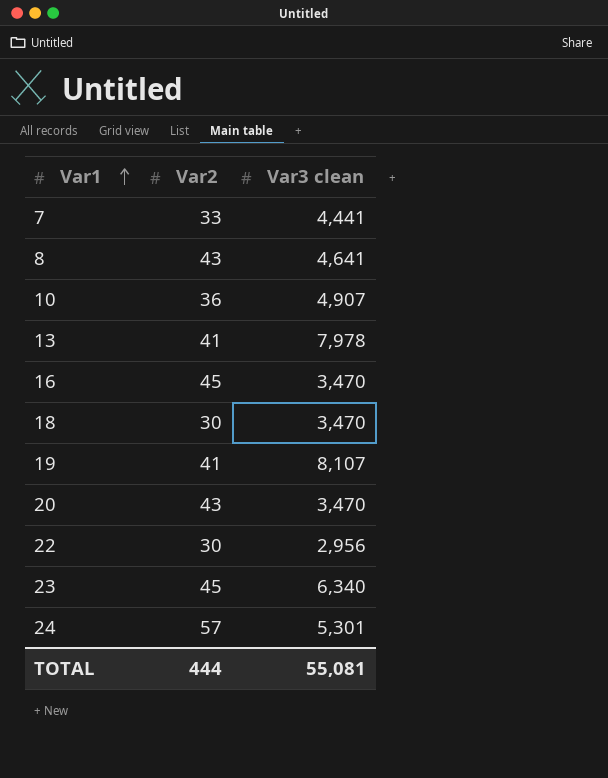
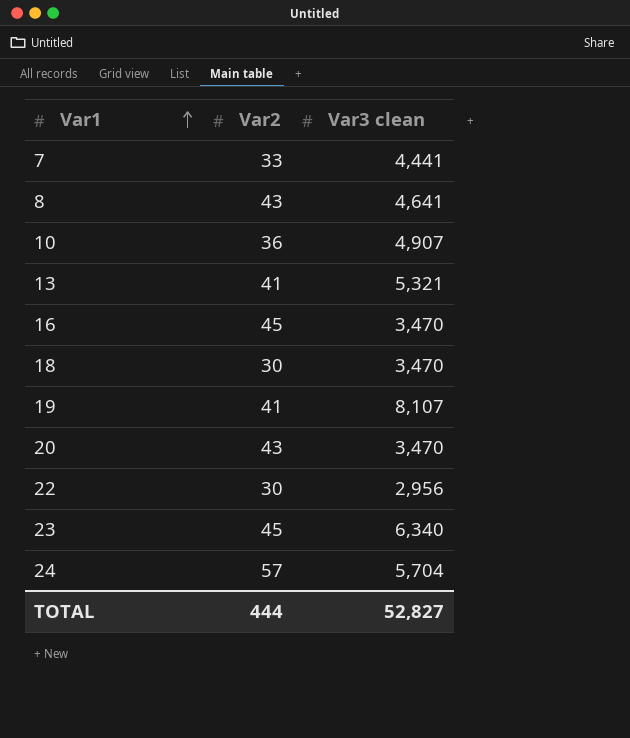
13 | Var3 clean: 7,978 -> 5,321
24 | Var3 clean: 5,301 -> 5,704
TOTAL | Var3 clean: 55,081 -> 52,827

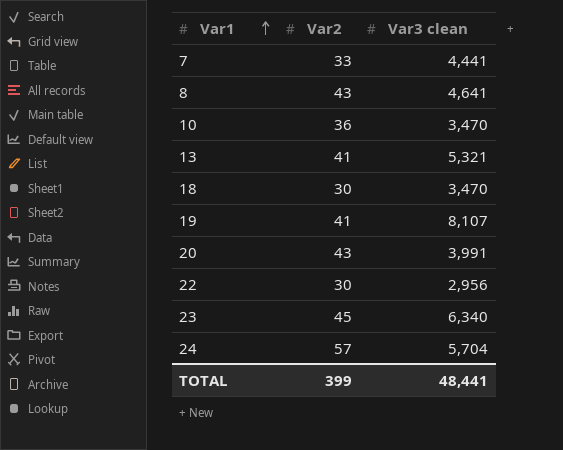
row 16: 45 | 3,470 -> none
10 | Var3 clean: 4,907 -> 3,470
20 | Var3 clean: 3,470 -> 3,991
TOTAL | Var2: 444 -> 399
TOTAL | Var3 clean: 52,827 -> 48,441

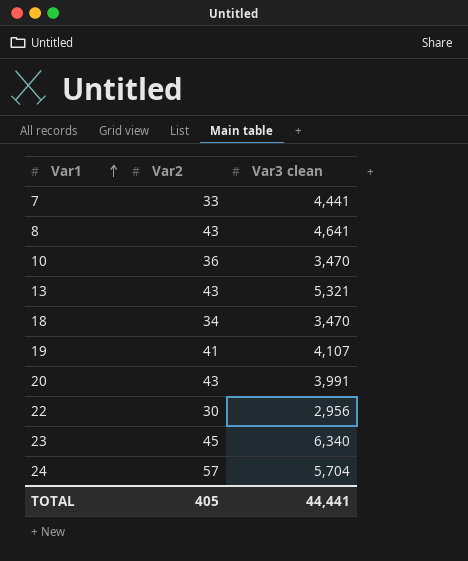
13 | Var2: 41 -> 43
18 | Var2: 30 -> 34
19 | Var3 clean: 8,107 -> 4,107
TOTAL | Var2: 399 -> 405
TOTAL | Var3 clean: 48,441 -> 44,441

